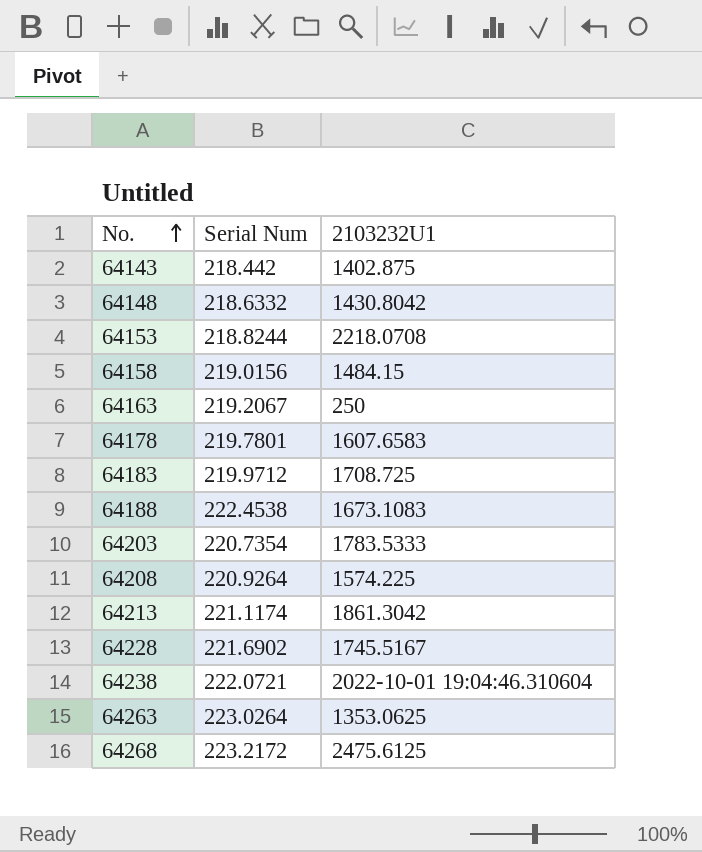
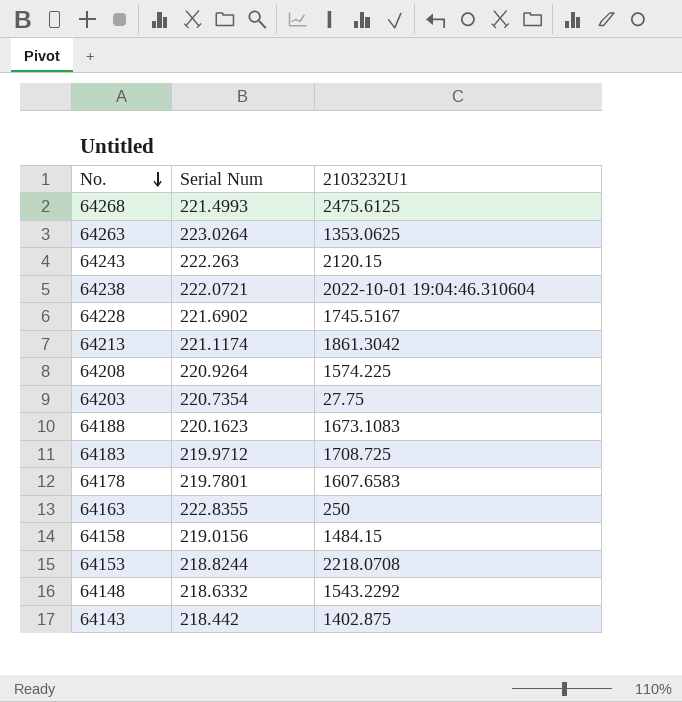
row order: No. ascending -> No. descending
64268 | Serial Num: 223.2172 -> 221.4993
row 64243: none -> 222.263 | 2120.15
64203 | 2103232U1: 1783.5333 -> 27.75
64188 | Serial Num: 222.4538 -> 220.1623
64163 | Serial Num: 219.2067 -> 222.8355
64148 | 2103232U1: 1430.8042 -> 1543.2292

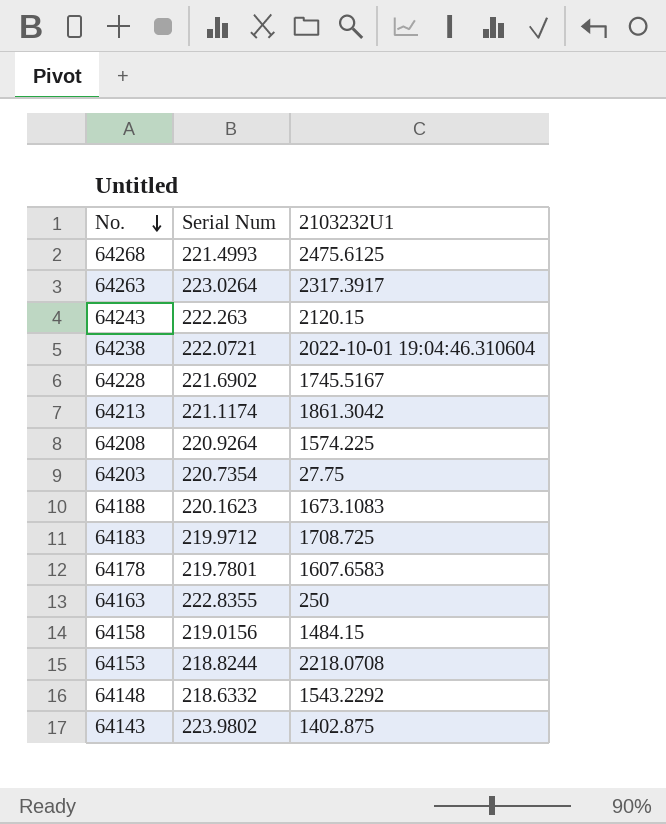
64263 | 2103232U1: 1353.0625 -> 2317.3917
64143 | Serial Num: 218.442 -> 223.9802

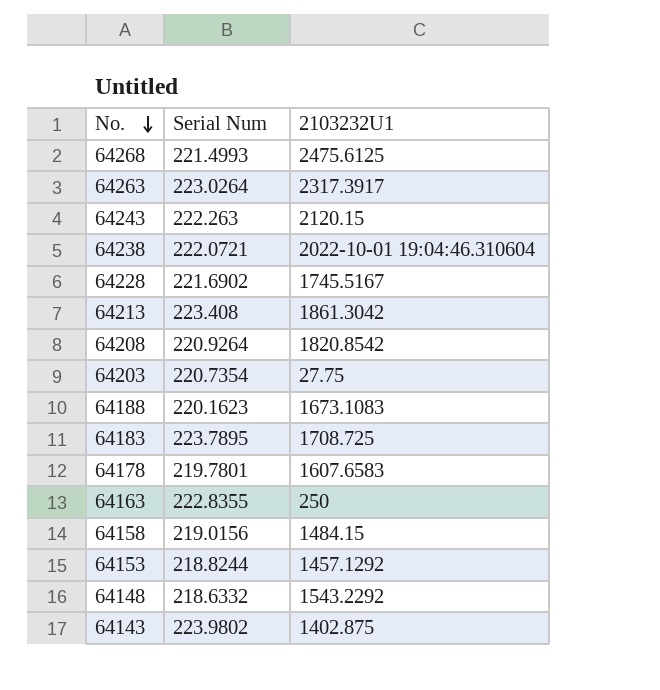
64213 | Serial Num: 221.1174 -> 223.408
64208 | 2103232U1: 1574.225 -> 1820.8542
64183 | Serial Num: 219.9712 -> 223.7895
64153 | 2103232U1: 2218.0708 -> 1457.1292

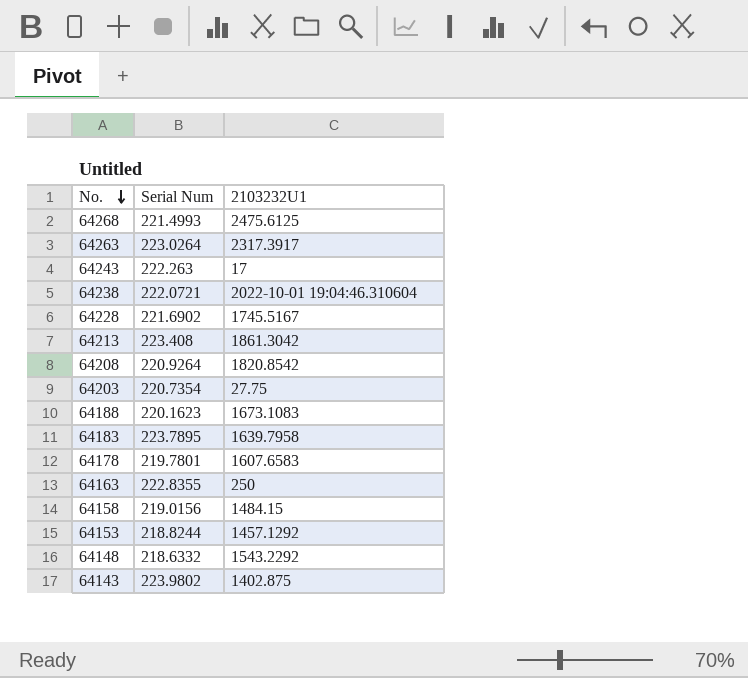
64243 | 2103232U1: 2120.15 -> 17
64183 | 2103232U1: 1708.725 -> 1639.7958

